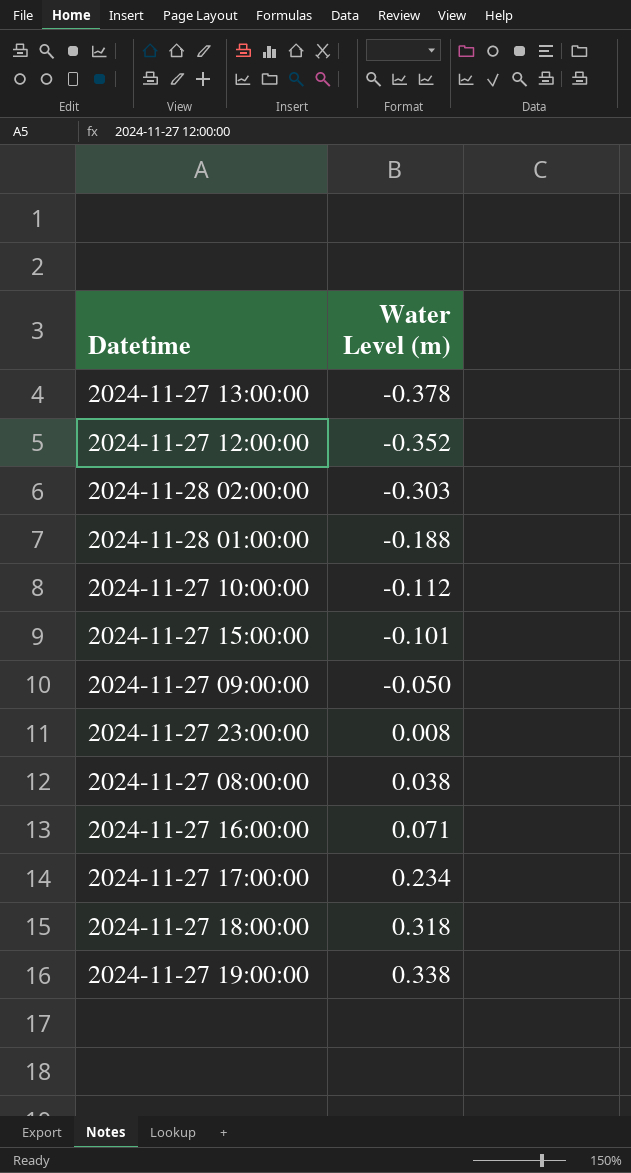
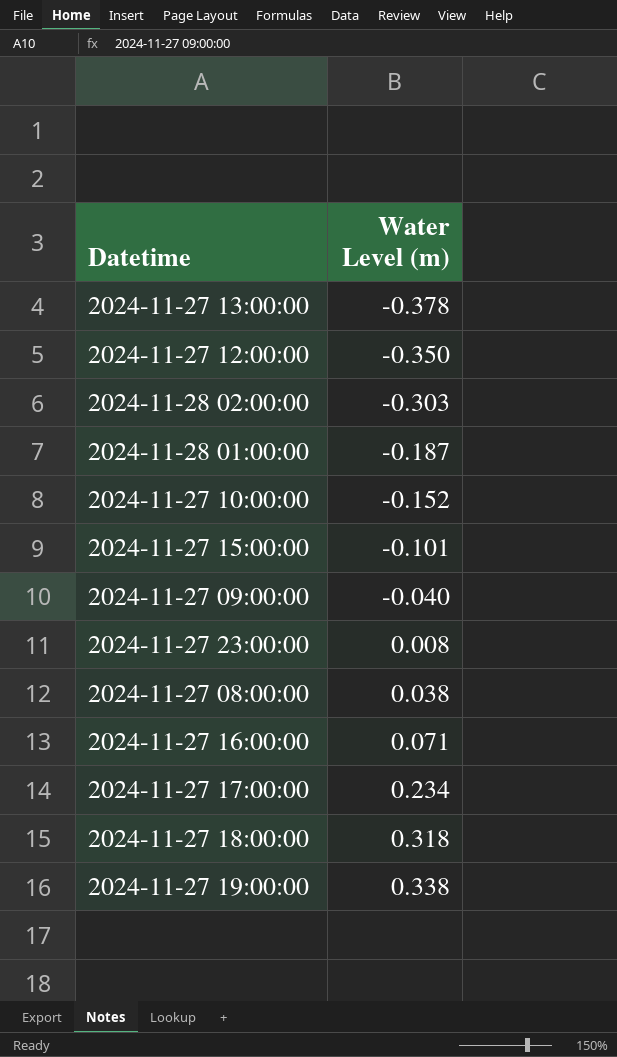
2024-11-27 12:00:00 | Water Level (m): -0.352 -> -0.350
2024-11-28 01:00:00 | Water Level (m): -0.188 -> -0.187
2024-11-27 10:00:00 | Water Level (m): -0.112 -> -0.152
2024-11-27 09:00:00 | Water Level (m): -0.050 -> -0.040

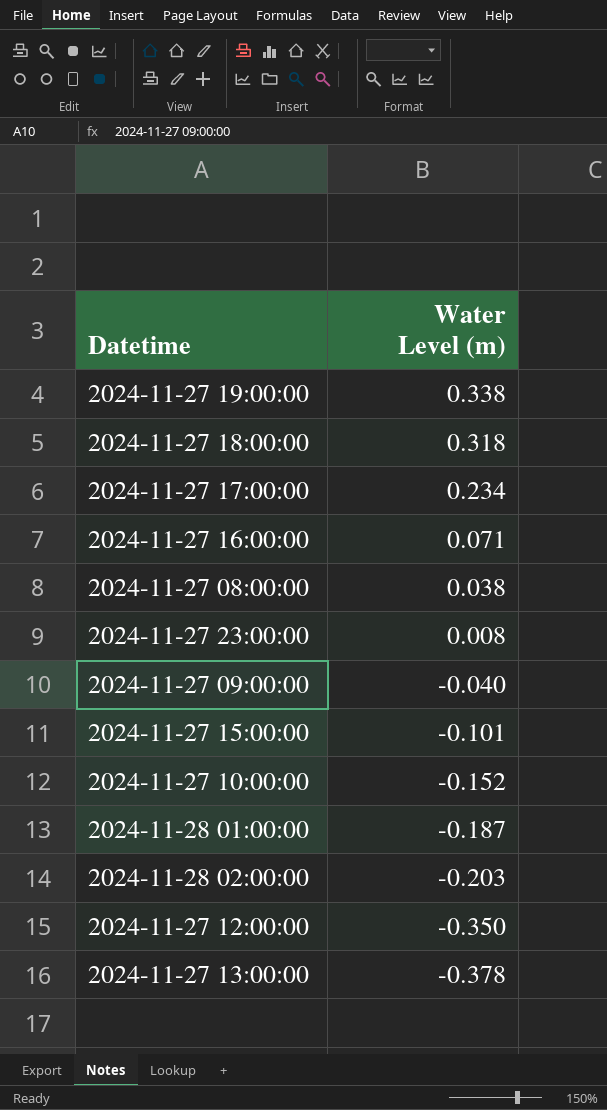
row order: Water Level (m) ascending -> Water Level (m) descending
2024-11-28 02:00:00 | Water Level (m): -0.303 -> -0.203

